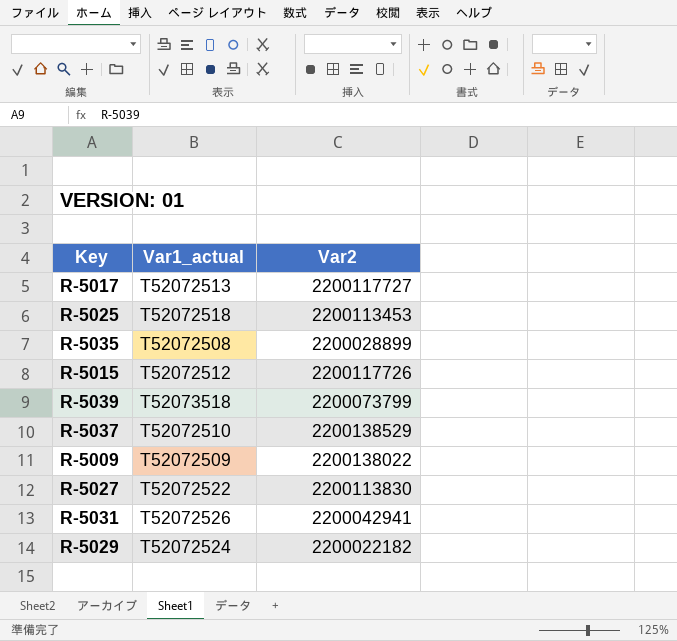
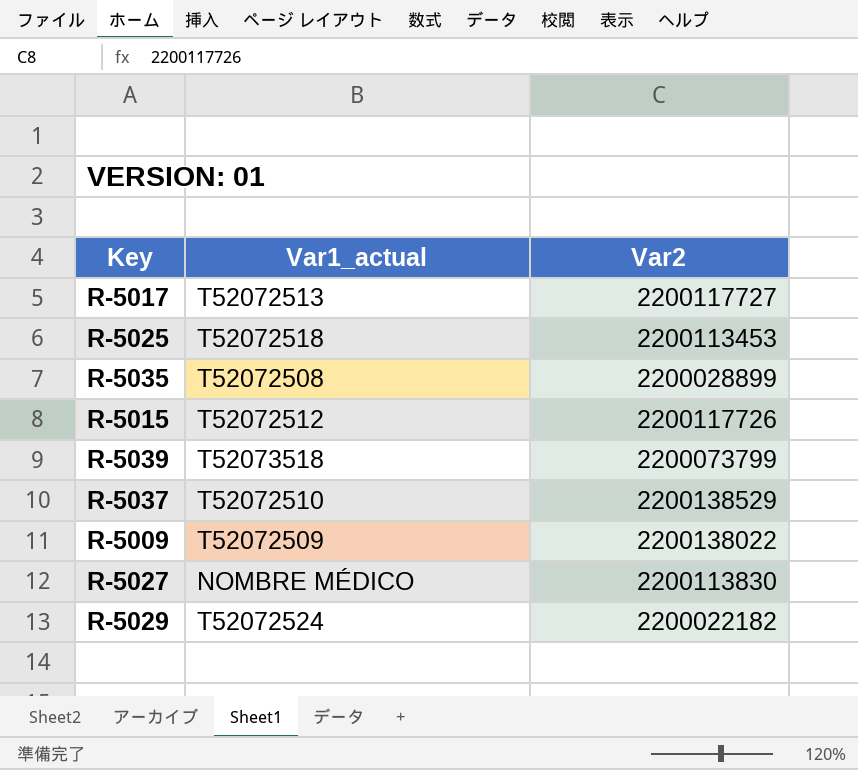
row R-5031: T52072526 | 2200042941 -> none
R-5027 | Var1_actual: T52072522 -> NOMBRE MÉDICO

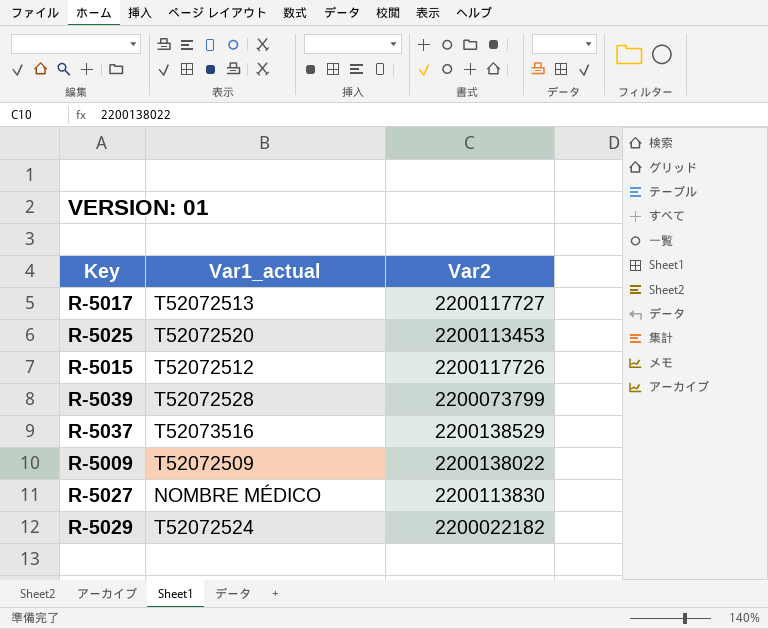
row R-5035: T52072508 | 2200028899 -> none
R-5025 | Var1_actual: T52072518 -> T52072520
R-5039 | Var1_actual: T52073518 -> T52072528
R-5037 | Var1_actual: T52072510 -> T52073516

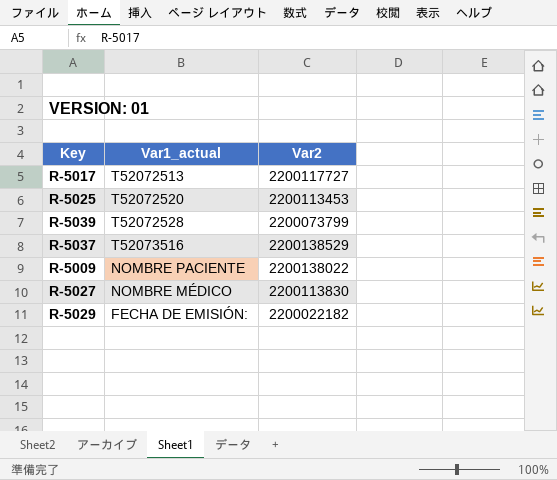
row R-5015: T52072512 | 2200117726 -> none
R-5009 | Var1_actual: T52072509 -> NOMBRE PACIENTE
R-5029 | Var1_actual: T52072524 -> FECHA DE EMISIÓN:

